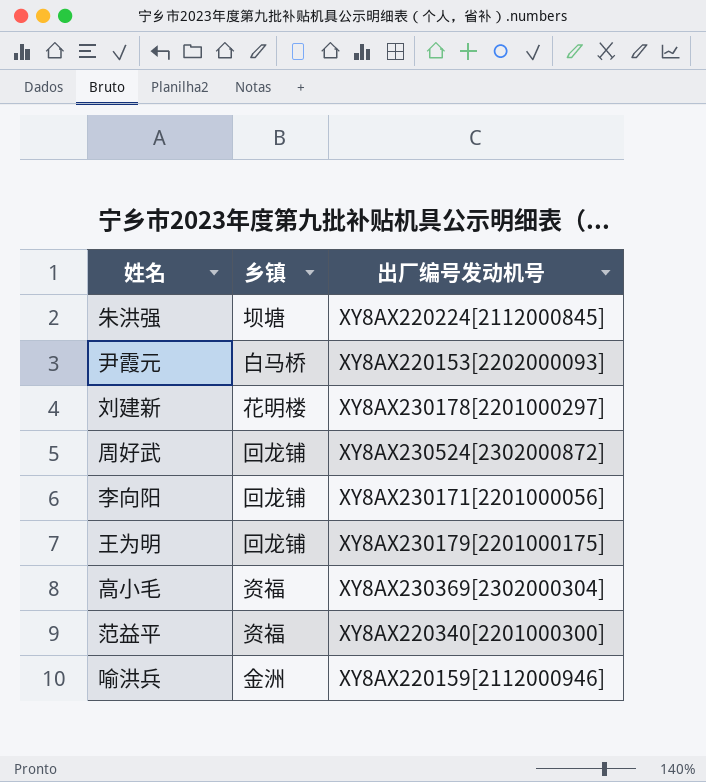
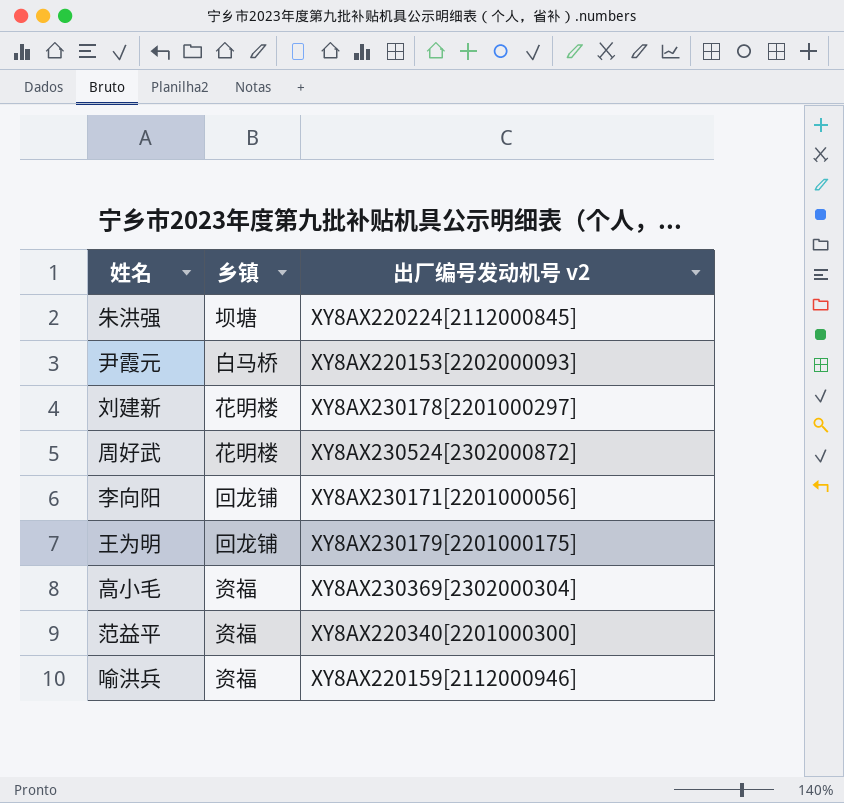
column name: 出厂编号发动机号 -> 出厂编号发动机号 v2
周好武 | 乡镇: 回龙铺 -> 花明楼
喻洪兵 | 乡镇: 金洲 -> 资福

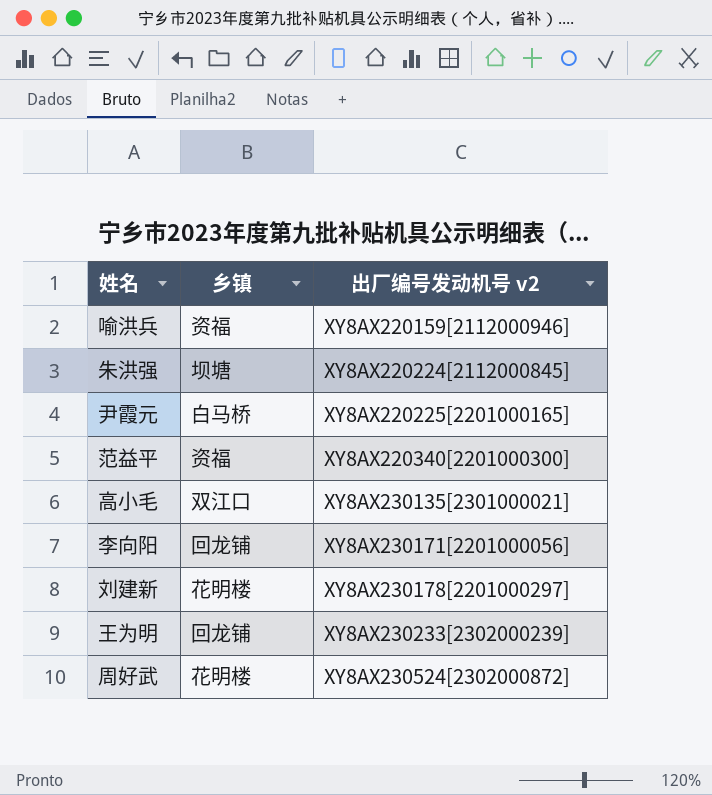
row order: none -> 出厂编号发动机号 v2 ascending
尹霞元 | 出厂编号发动机号 v2: XY8AX220153[2202000093] -> XY8AX220225[2201000165]
高小毛 | 乡镇: 资福 -> 双江口
高小毛 | 出厂编号发动机号 v2: XY8AX230369[2302000304] -> XY8AX230135[2301000021]
王为明 | 出厂编号发动机号 v2: XY8AX230179[2201000175] -> XY8AX230233[2302000239]

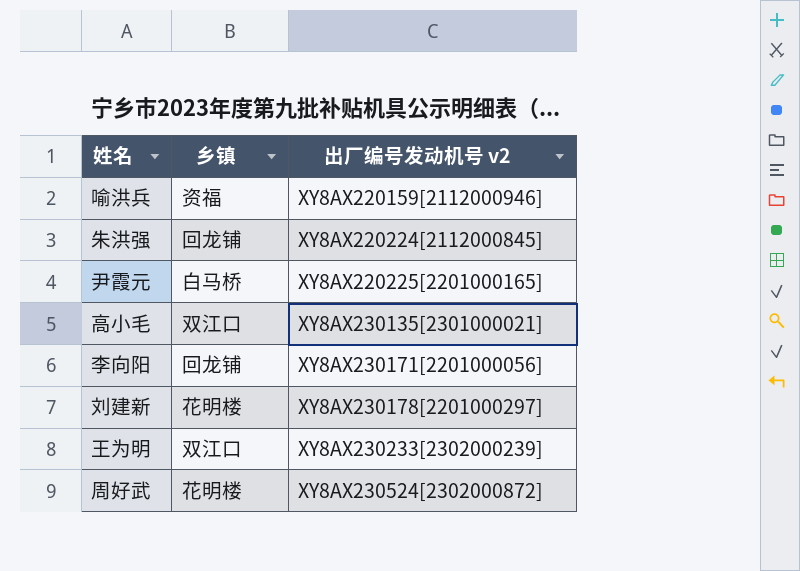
row 范益平: 资福 | XY8AX220340[2201000300] -> none
朱洪强 | 乡镇: 坝塘 -> 回龙铺
王为明 | 乡镇: 回龙铺 -> 双江口

